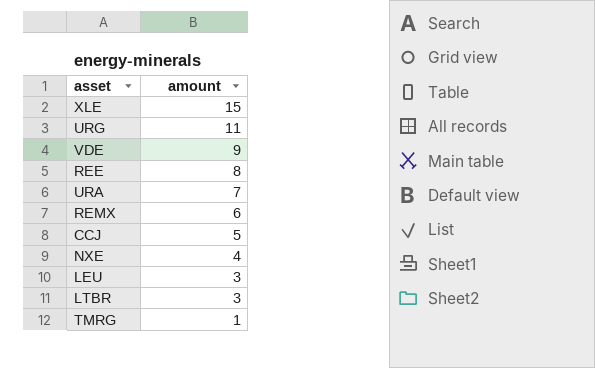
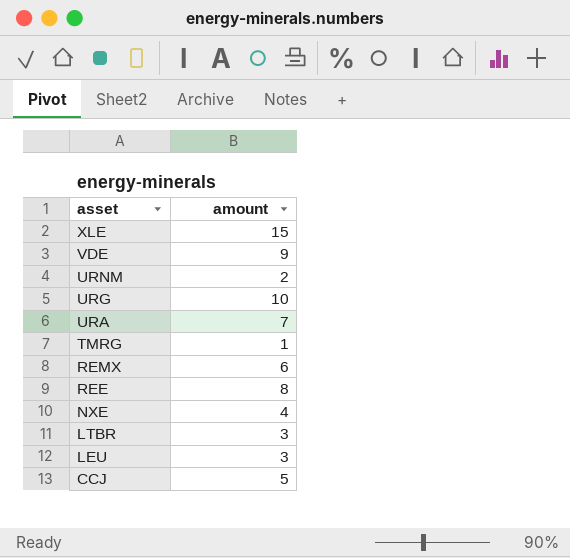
row order: amount descending -> asset descending
row URNM: none -> 2
URG | amount: 11 -> 10

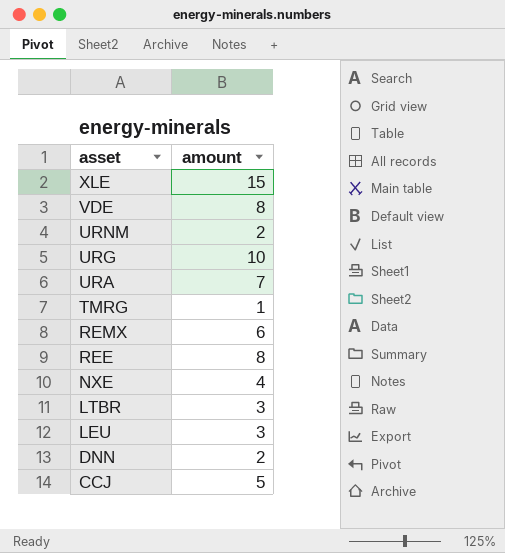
VDE | amount: 9 -> 8
row DNN: none -> 2

